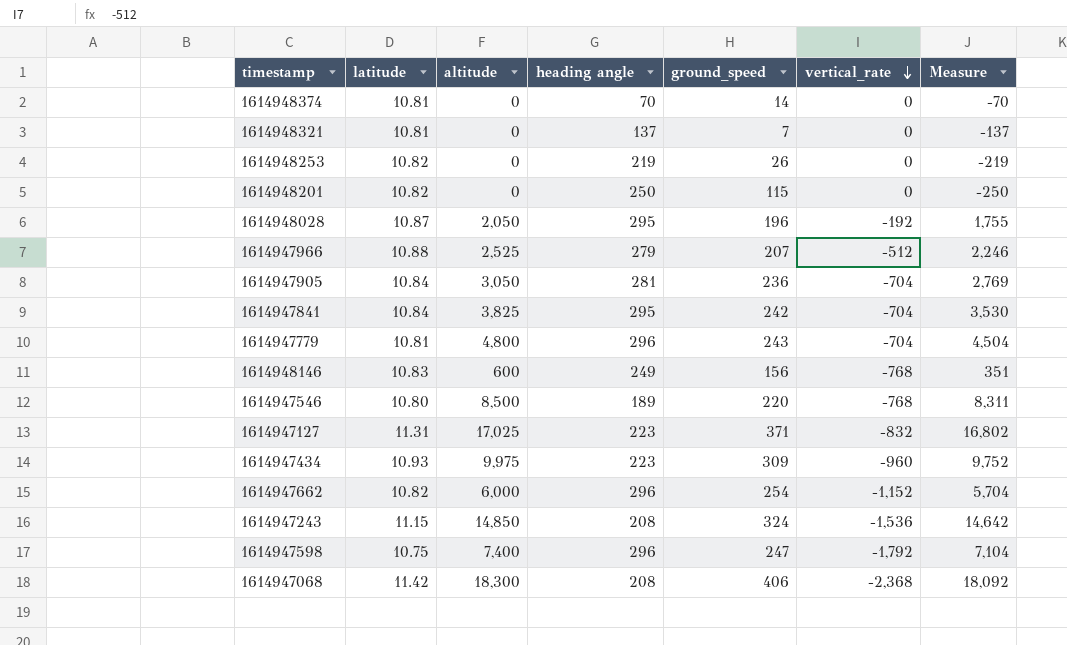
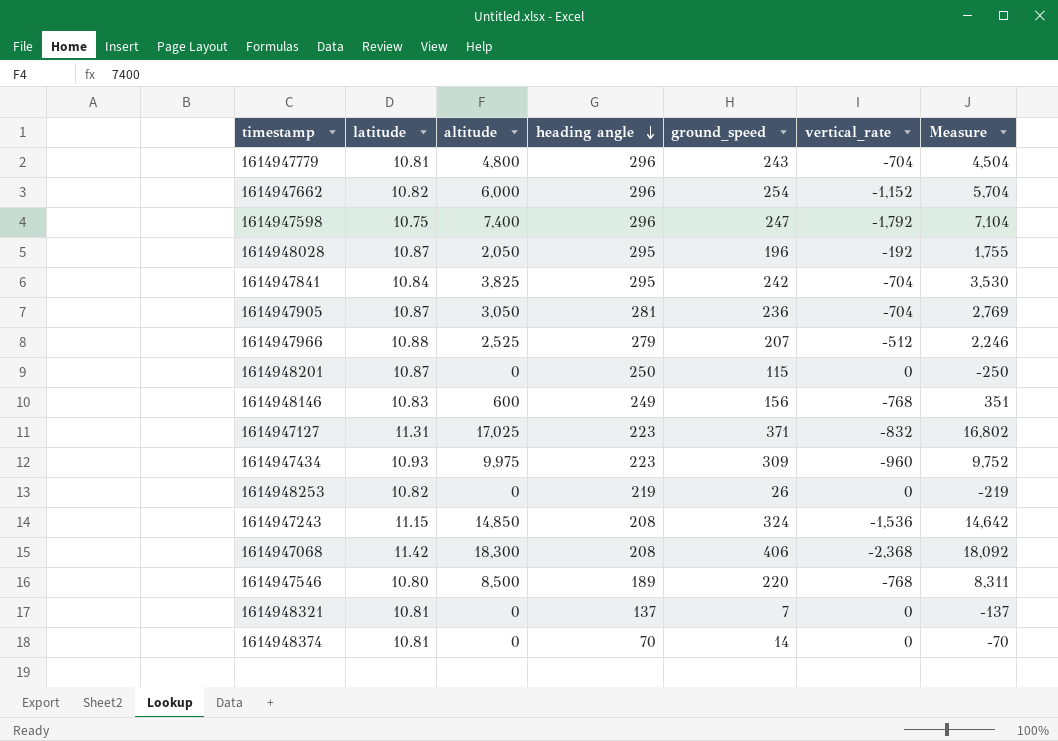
row order: vertical_rate descending -> heading angle descending
1614947905 | latitude: 10.84 -> 10.87
1614948201 | latitude: 10.82 -> 10.87

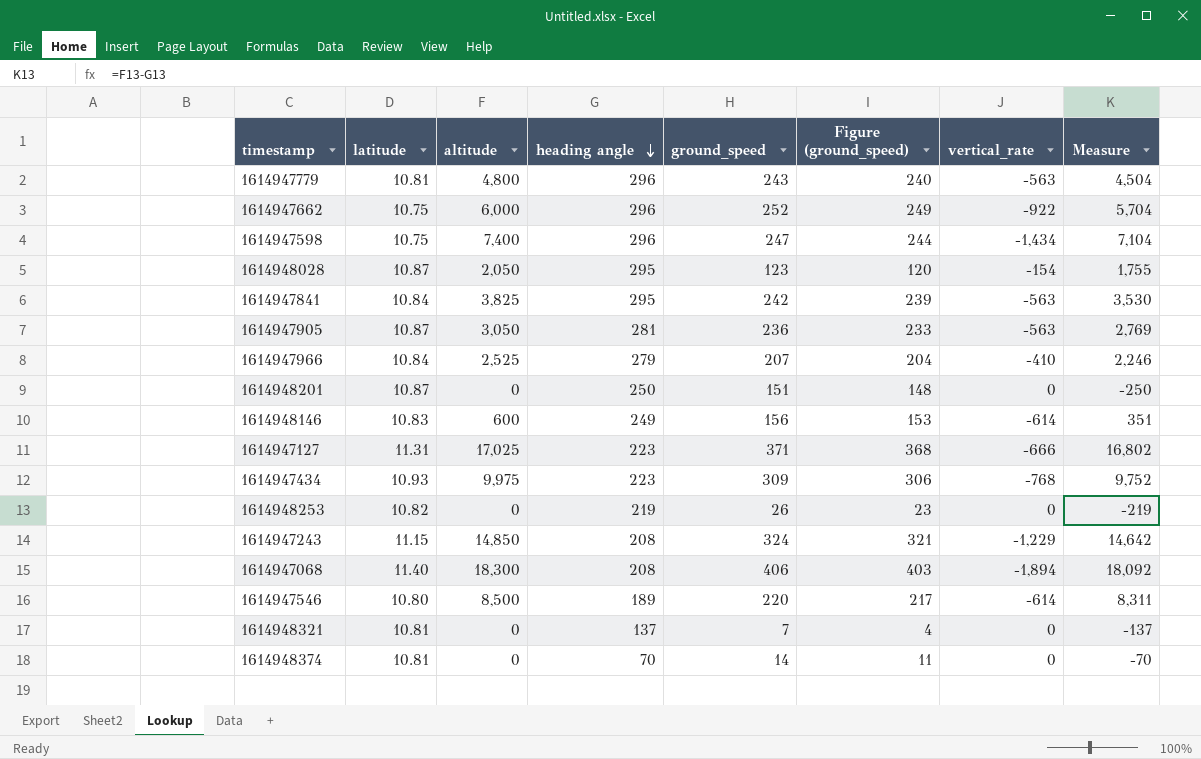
column Figure (ground_speed) | formula: none -> [ground_speed] - 3
1614947779 | vertical_rate: -704 -> -563
1614947662 | latitude: 10.82 -> 10.75
1614947662 | ground_speed: 254 -> 252
1614947662 | vertical_rate: -1,152 -> -922
1614947598 | vertical_rate: -1,792 -> -1,434
1614948028 | ground_speed: 196 -> 123
1614948028 | vertical_rate: -192 -> -154
1614947841 | vertical_rate: -704 -> -563
1614947905 | vertical_rate: -704 -> -563
1614947966 | latitude: 10.88 -> 10.84
1614947966 | vertical_rate: -512 -> -410
1614948201 | ground_speed: 115 -> 151
1614948146 | vertical_rate: -768 -> -614
1614947127 | vertical_rate: -832 -> -666
1614947434 | vertical_rate: -960 -> -768
1614947243 | vertical_rate: -1,536 -> -1,229
1614947068 | latitude: 11.42 -> 11.40
1614947068 | vertical_rate: -2,368 -> -1,894
1614947546 | vertical_rate: -768 -> -614

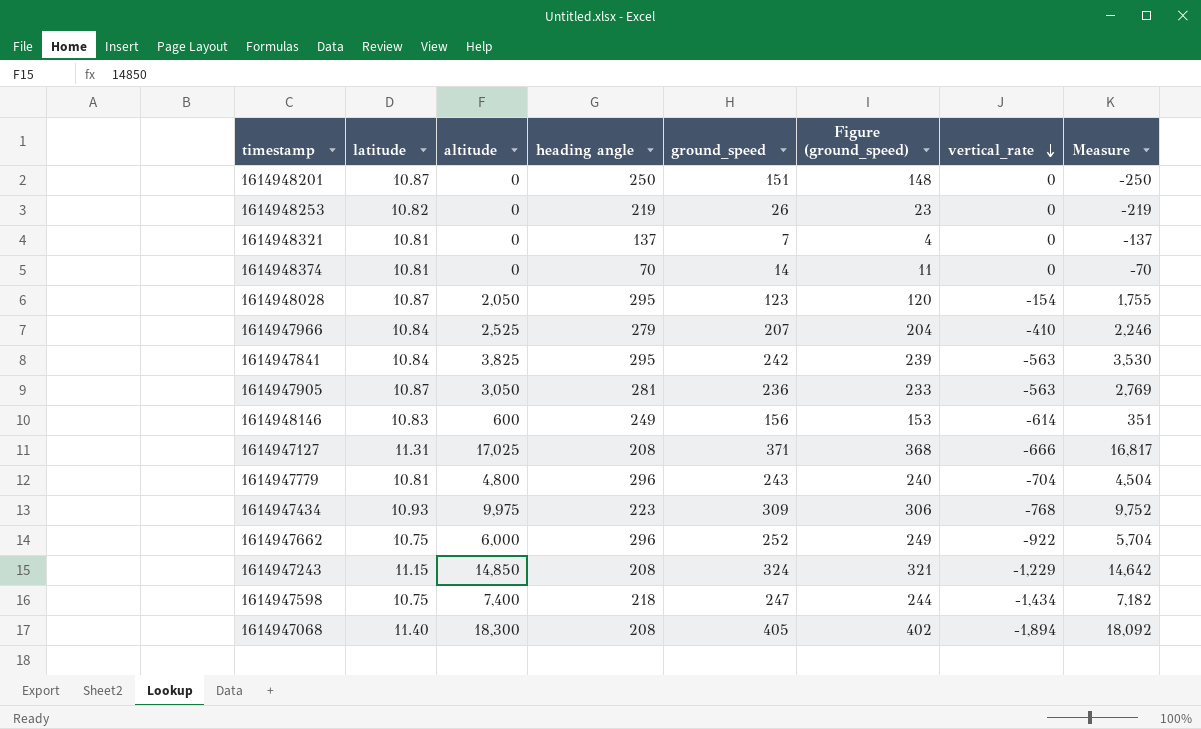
row order: heading angle descending -> vertical_rate descending
row 1614947546: 10.80 | 8,500 | 189 | 220 | 217 | -614 | 8,311 -> none
1614947127 | heading angle: 223 -> 208
1614947127 | Measure: 16,802 -> 16,817
1614947779 | vertical_rate: -563 -> -704
1614947598 | heading angle: 296 -> 218
1614947598 | Measure: 7,104 -> 7,182
1614947068 | ground_speed: 406 -> 405
1614947068 | Figure (ground_speed): 403 -> 402

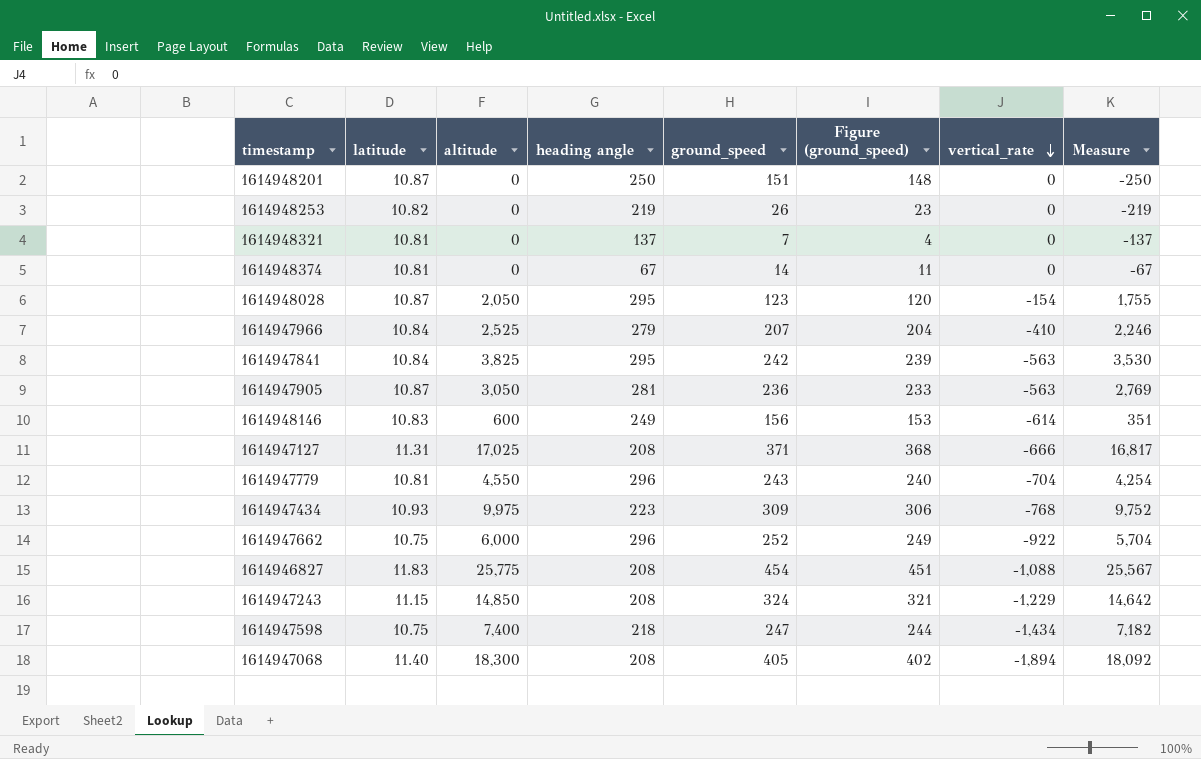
1614948374 | heading angle: 70 -> 67
1614948374 | Measure: -70 -> -67
1614947779 | altitude: 4,800 -> 4,550
1614947779 | Measure: 4,504 -> 4,254
row 1614946827: none -> 11.83 | 25,775 | 208 | 454 | 451 | -1,088 | 25,567

